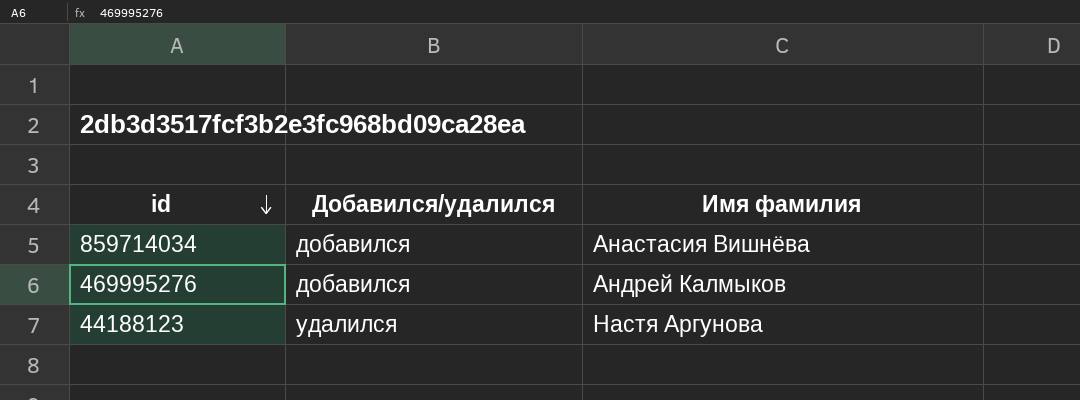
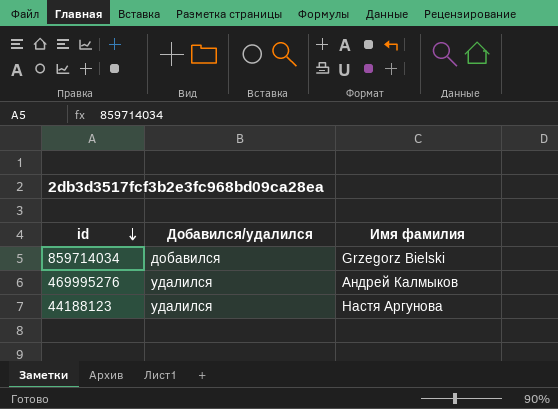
859714034 | Имя фамилия: Анастасия Вишнёва -> Grzegorz Bielski
469995276 | Добавился/удалился: добавился -> удалился

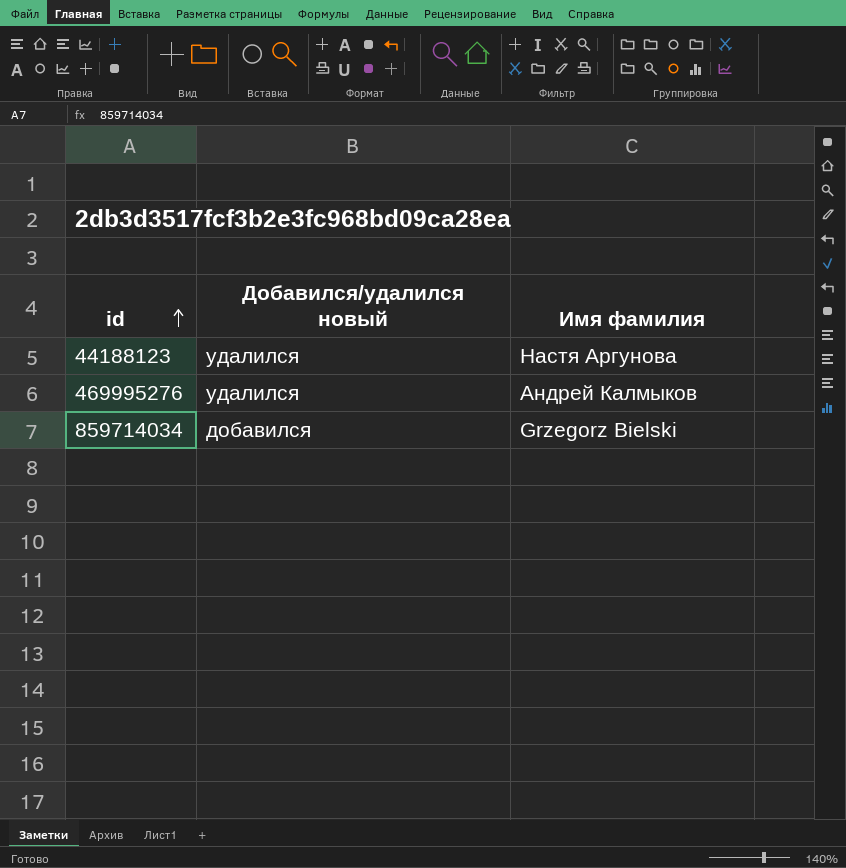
row order: id descending -> id ascending
column name: Добавился/удалился -> Добавился/удалился новый

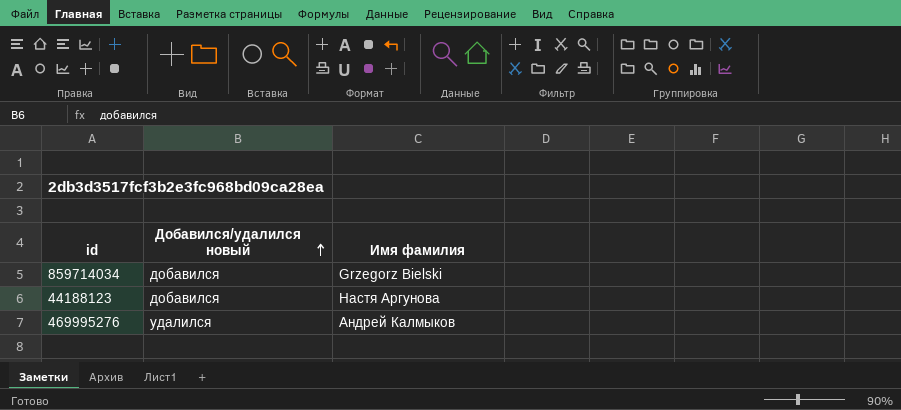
row order: id ascending -> Добавился/удалился новый ascending
44188123 | Добавился/удалился новый: удалился -> добавился

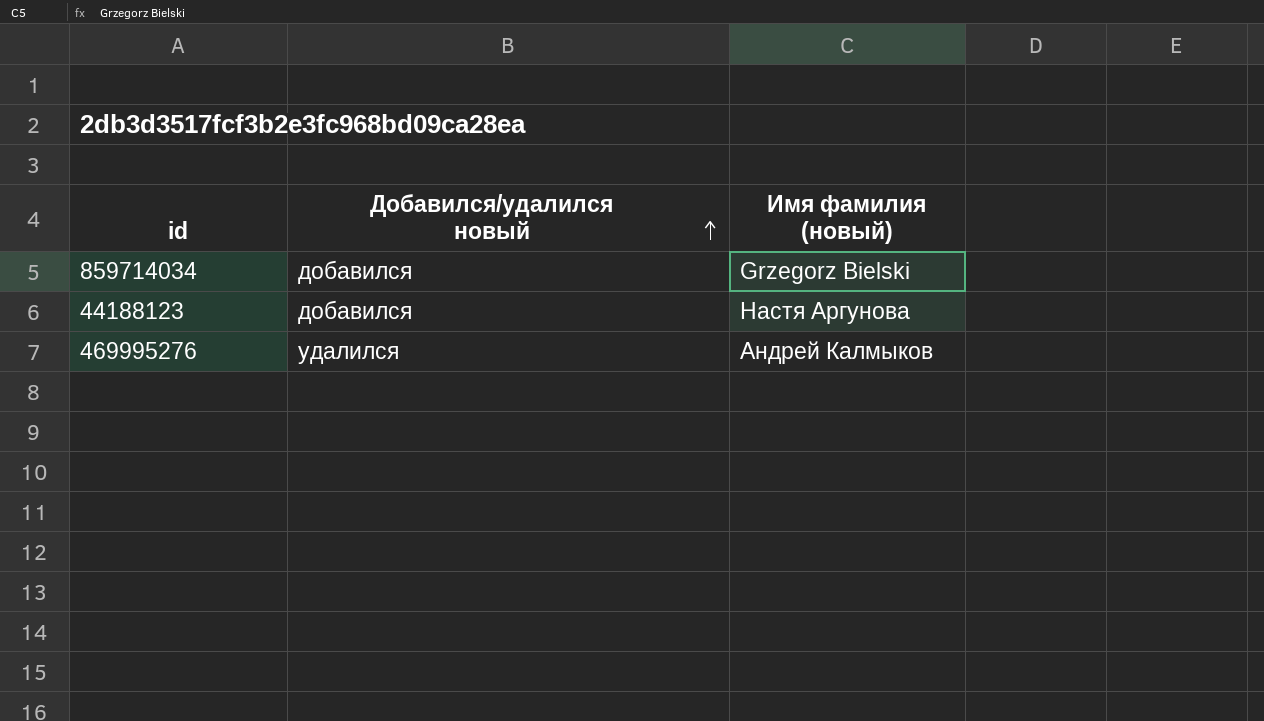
column name: Имя фамилия -> Имя фамилия (новый)

